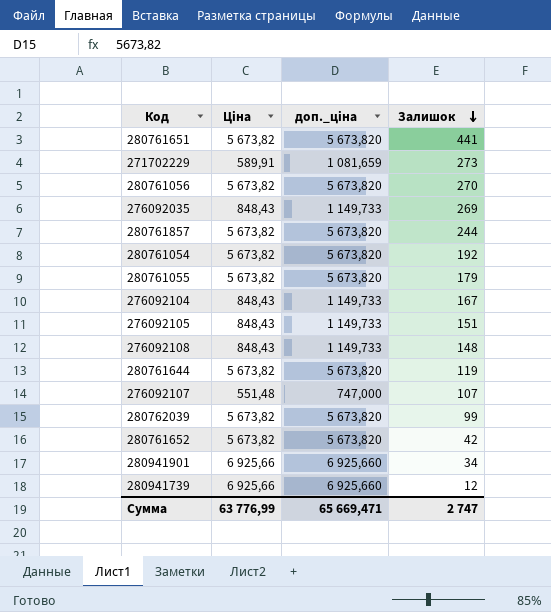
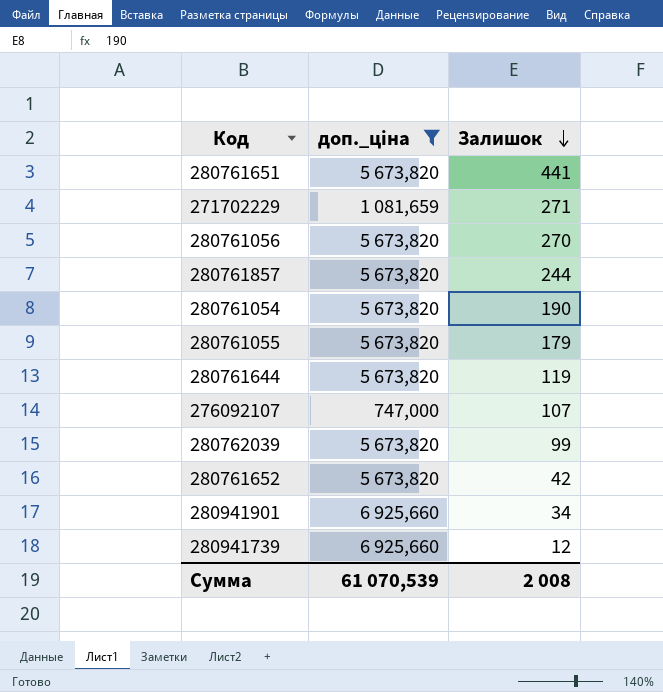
filter: none -> доп._ціна != 1 149,733
column Ціна | position: 2 -> none
271702229 | Залишок: 273 -> 271
280761054 | Залишок: 192 -> 190
Сумма | доп._ціна: 65 669,471 -> 61 070,539
Сумма | Залишок: 2 747 -> 2 008

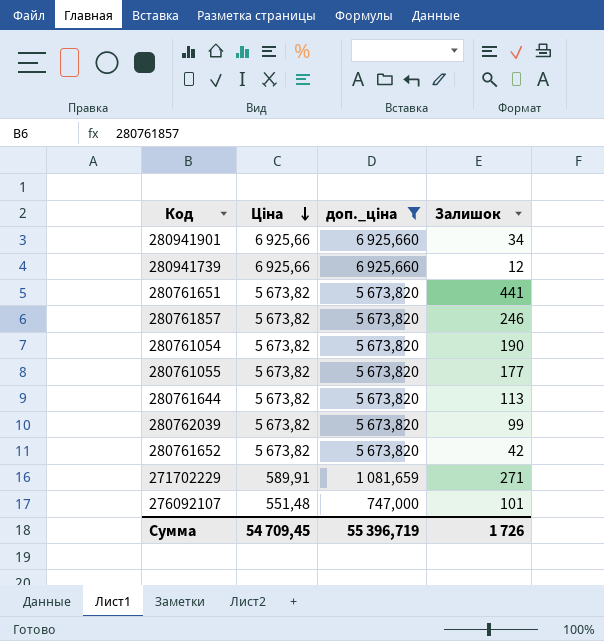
row order: Залишок descending -> Ціна descending
column Ціна | position: none -> 2
row 280761056: 5 673,820 | 270 -> none
280761857 | Залишок: 244 -> 246
280761055 | Залишок: 179 -> 177
280761644 | Залишок: 119 -> 113
276092107 | Залишок: 107 -> 101
Сумма | доп._ціна: 61 070,539 -> 55 396,719
Сумма | Залишок: 2 008 -> 1 726

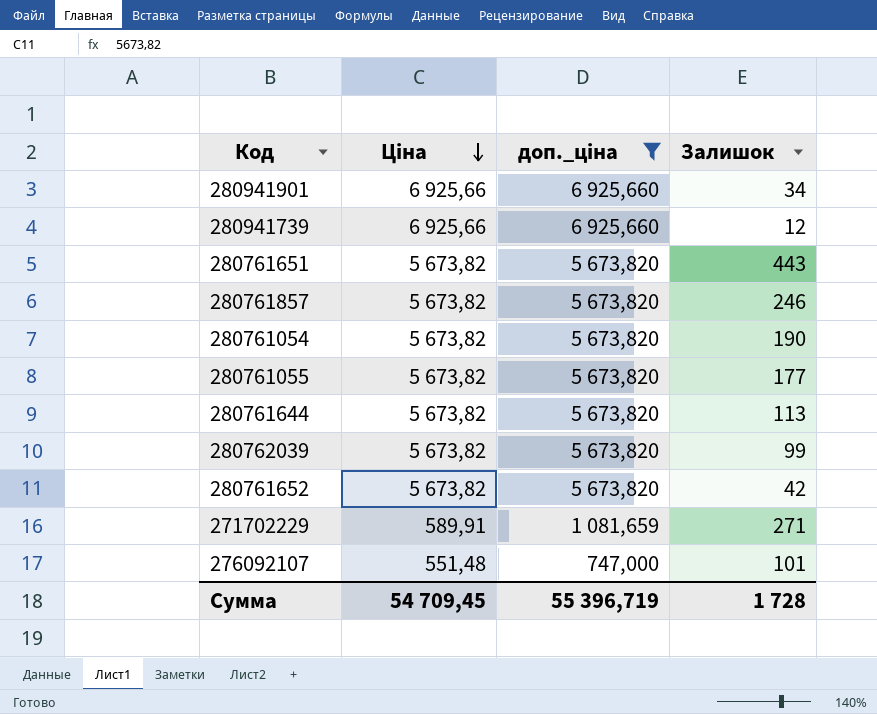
280761651 | Залишок: 441 -> 443
Сумма | Залишок: 1 726 -> 1 728

